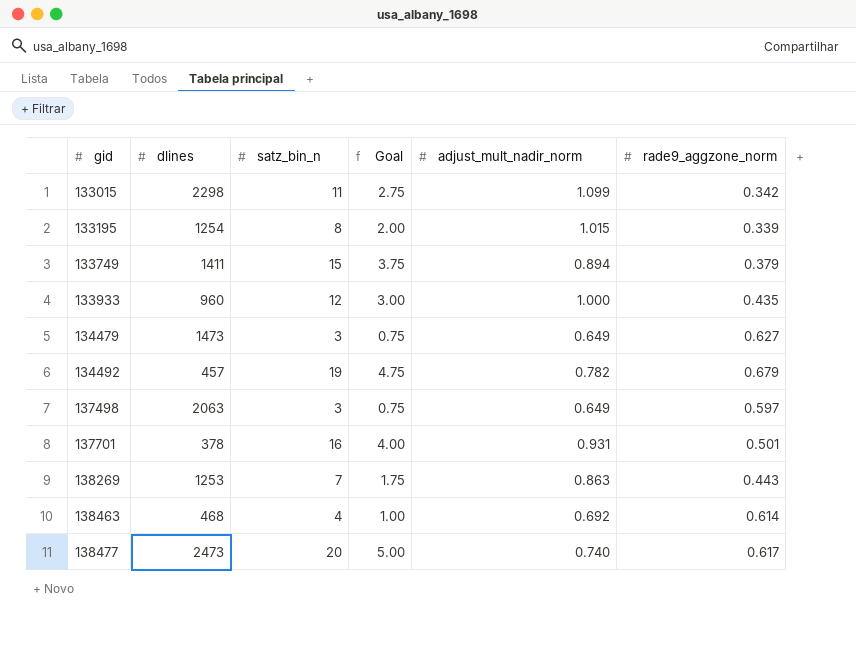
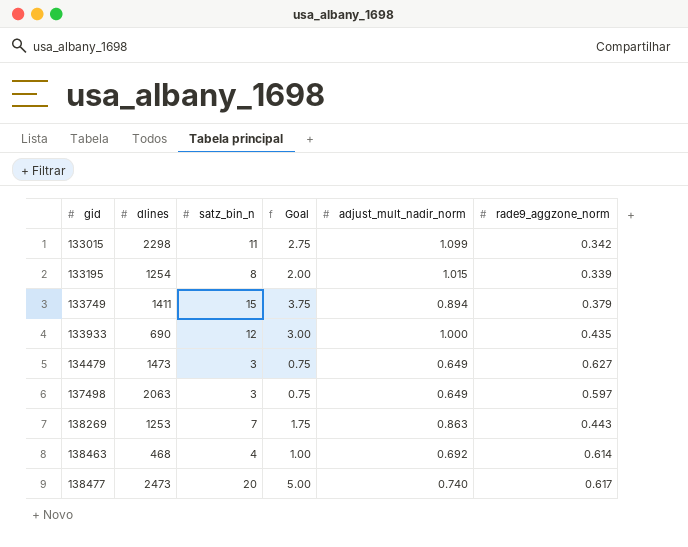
row 134492: 457 | 19 | 4.75 | 0.782 | 0.679 -> none
row 137701: 378 | 16 | 4.00 | 0.931 | 0.501 -> none
133933 | dlines: 960 -> 690

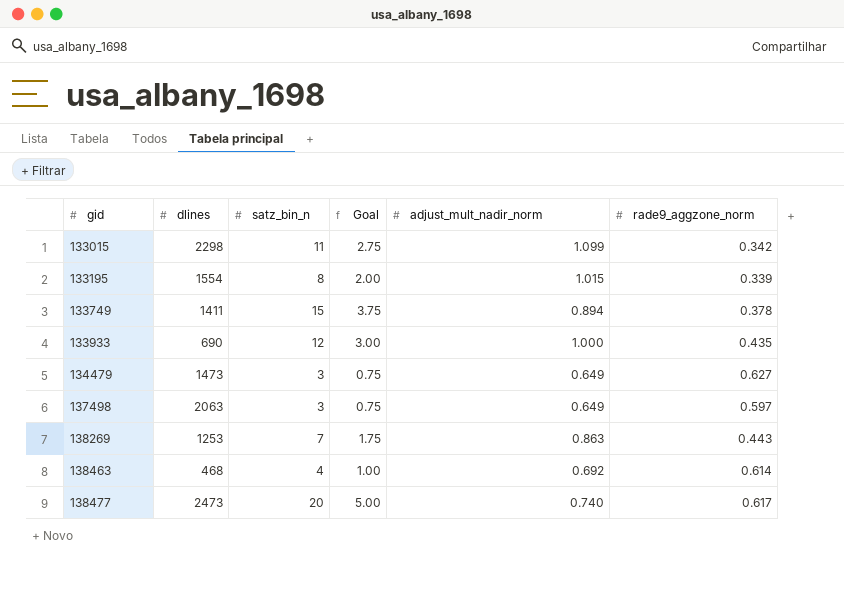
133195 | dlines: 1254 -> 1554
133749 | rade9_aggzone_norm: 0.379 -> 0.378

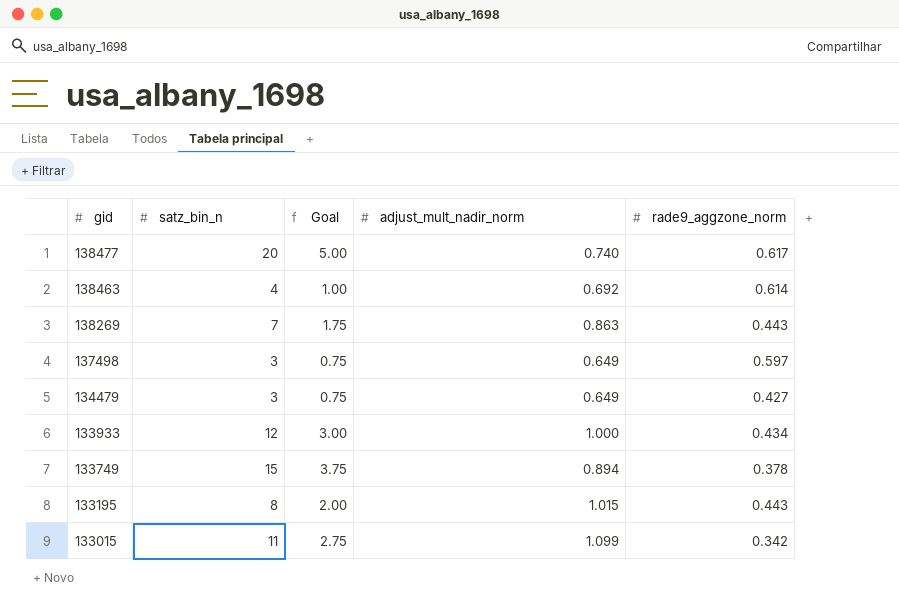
row order: gid ascending -> gid descending
column dlines | position: 2 -> none
134479 | rade9_aggzone_norm: 0.627 -> 0.427
133933 | rade9_aggzone_norm: 0.435 -> 0.434
133195 | rade9_aggzone_norm: 0.339 -> 0.443

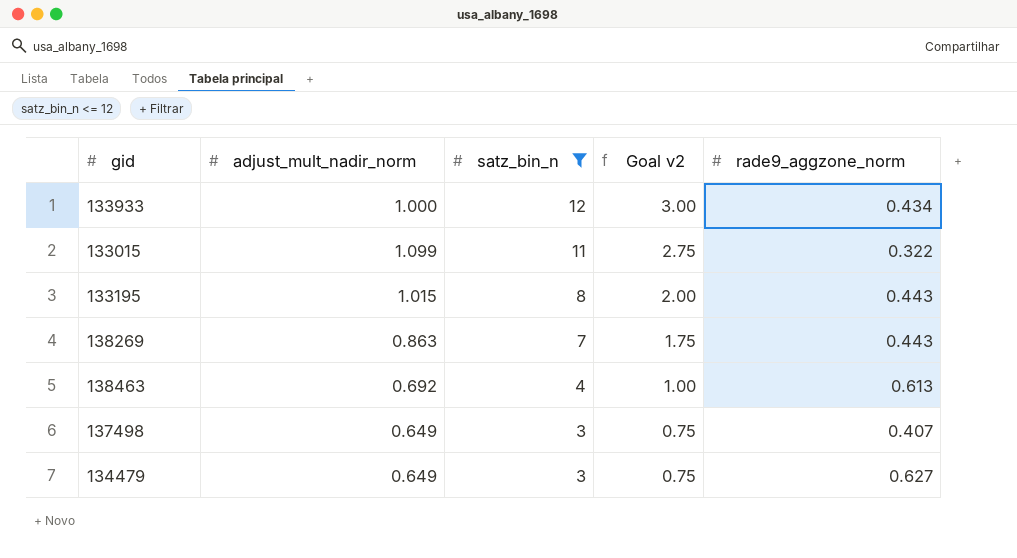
filter: none -> satz_bin_n <= 12
row order: gid descending -> satz_bin_n descending
column adjust_mult_nadir_norm | position: 4 -> 2
column name: Goal -> Goal v2
133015 | rade9_aggzone_norm: 0.342 -> 0.322
138463 | rade9_aggzone_norm: 0.614 -> 0.613
137498 | rade9_aggzone_norm: 0.597 -> 0.407
134479 | rade9_aggzone_norm: 0.427 -> 0.627

